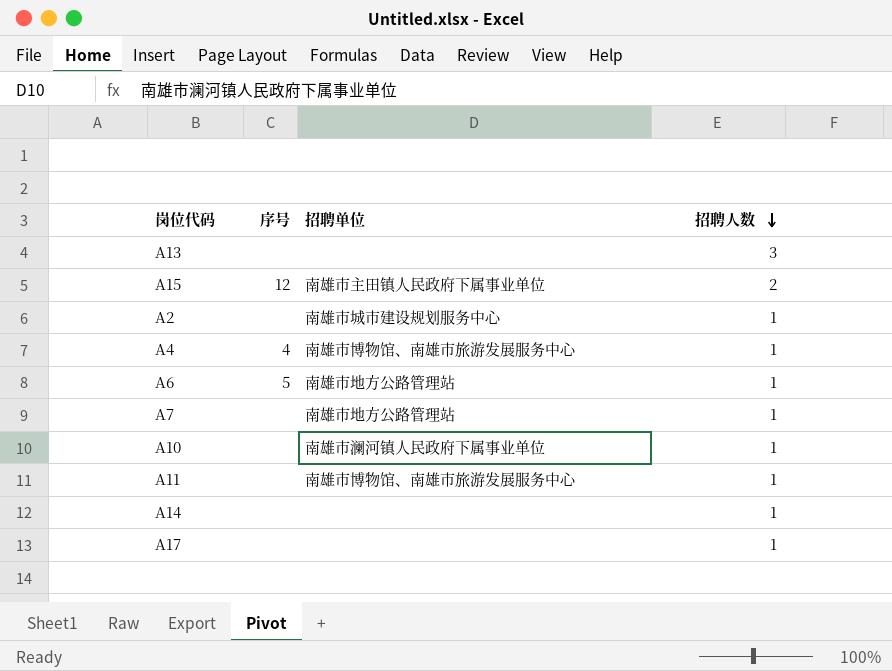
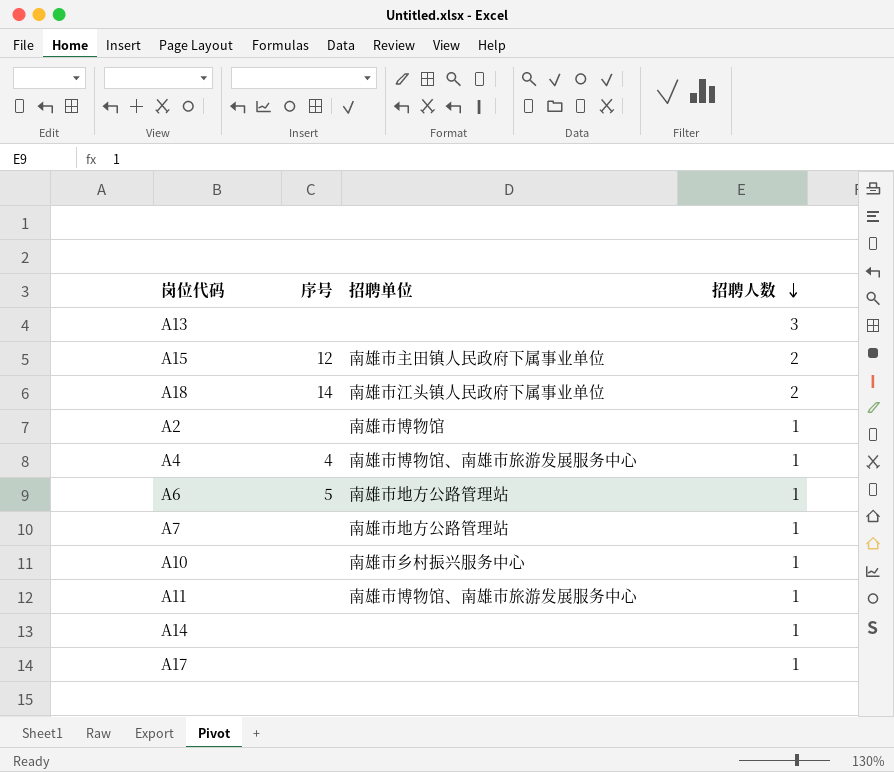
row A18: none -> 14 | 南雄市江头镇人民政府下属事业单位 | 2
A2 | 招聘单位: 南雄市城市建设规划服务中心 -> 南雄市博物馆
A10 | 招聘单位: 南雄市澜河镇人民政府下属事业单位 -> 南雄市乡村振兴服务中心

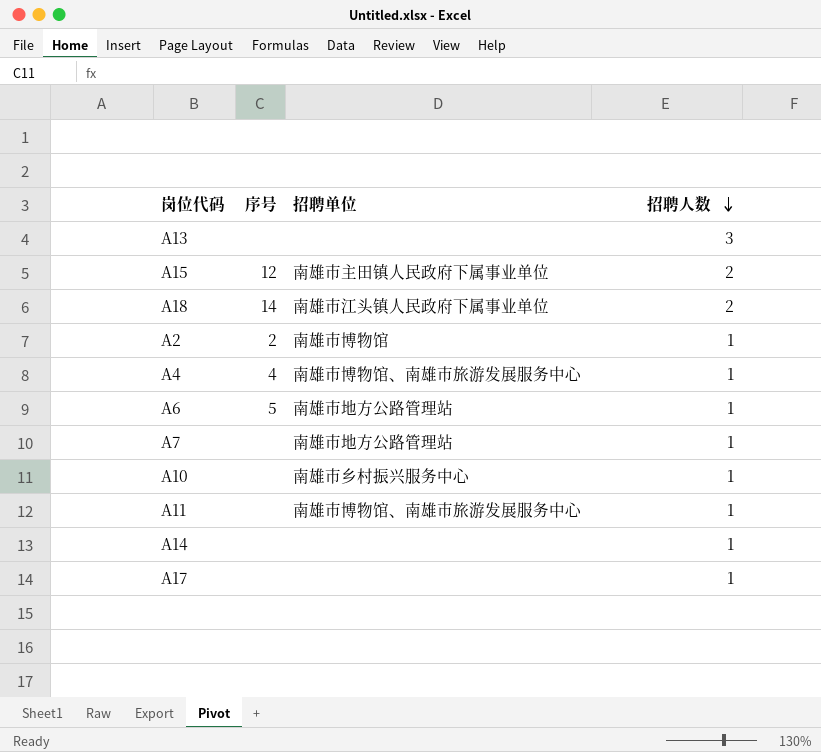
A2 | 序号: none -> 2

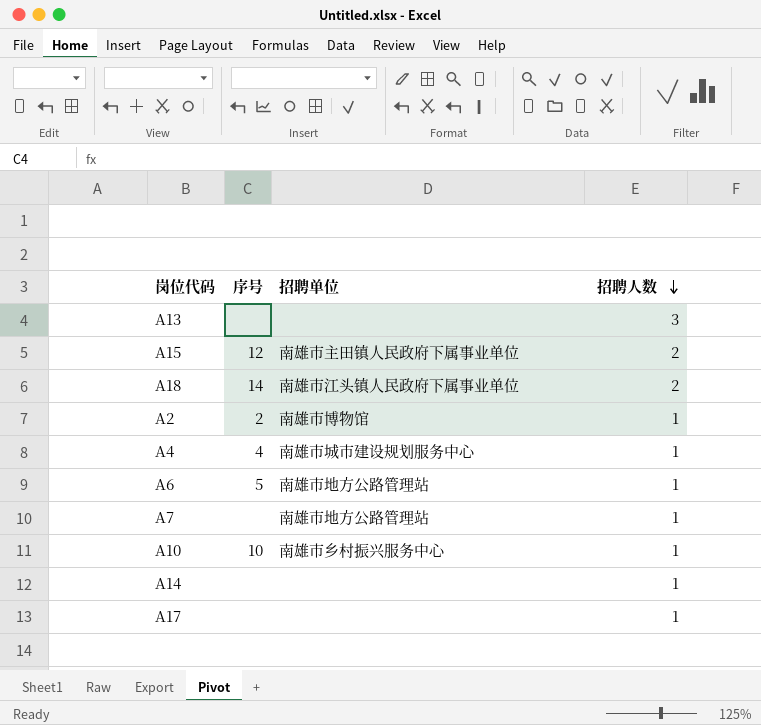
row A11: none | 南雄市博物馆、南雄市旅游发展服务中心 | 1 -> none
A4 | 招聘单位: 南雄市博物馆、南雄市旅游发展服务中心 -> 南雄市城市建设规划服务中心
A10 | 序号: none -> 10

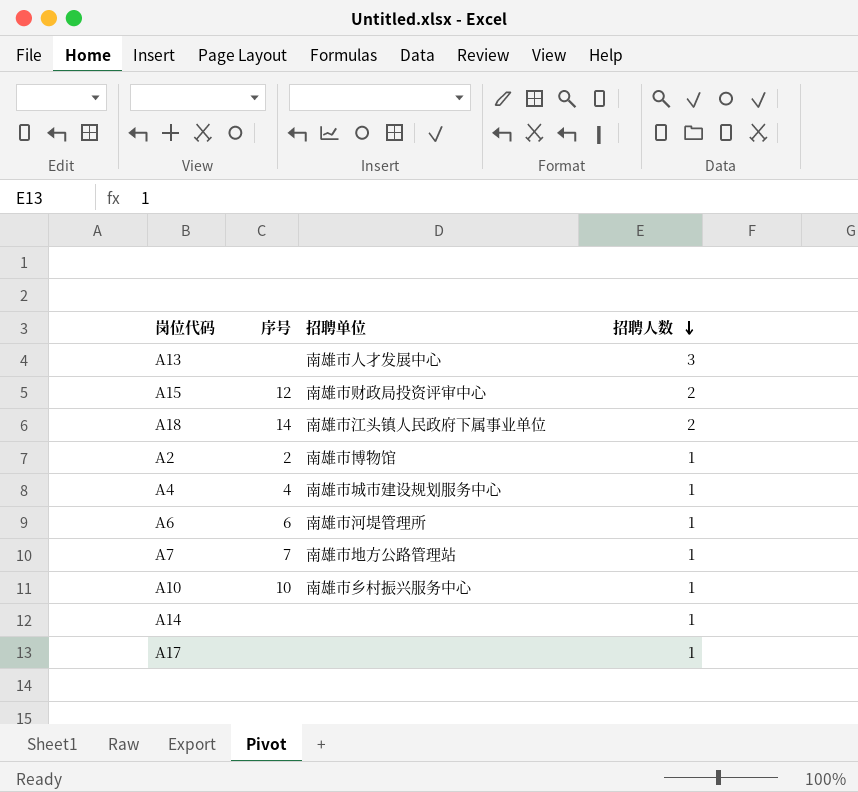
A13 | 招聘单位: none -> 南雄市人才发展中心
A15 | 招聘单位: 南雄市主田镇人民政府下属事业单位 -> 南雄市财政局投资评审中心
A6 | 序号: 5 -> 6
A6 | 招聘单位: 南雄市地方公路管理站 -> 南雄市河堤管理所
A7 | 序号: none -> 7

